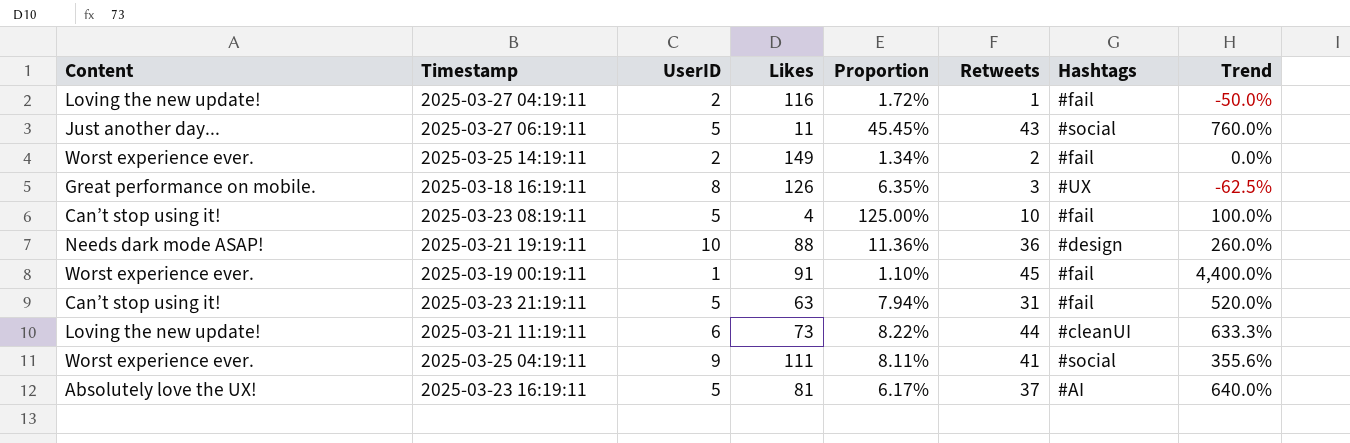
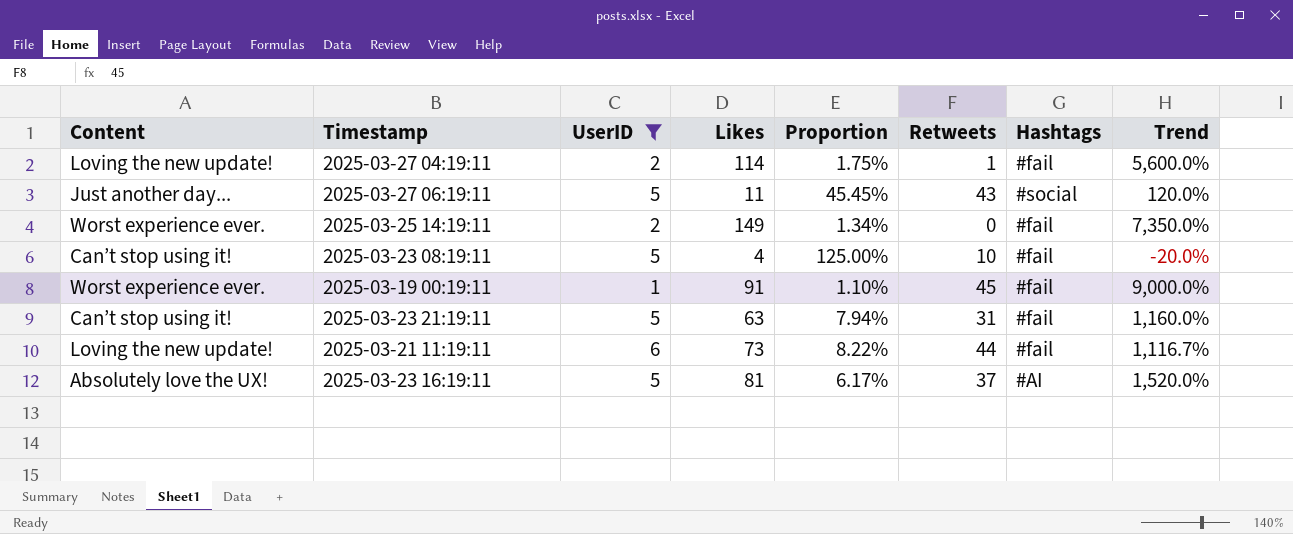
filter: none -> UserID <= 6
column Trend | formula: ([Retweets] - [UserID]) / [UserID] -> ([Likes] - [UserID]) / [UserID]
2025-03-27 04:19:11 | Likes: 116 -> 114
2025-03-27 04:19:11 | Proportion: 1.72% -> 1.75%
2025-03-25 14:19:11 | Retweets: 2 -> 0
2025-03-21 11:19:11 | Hashtags: #cleanUI -> #fail

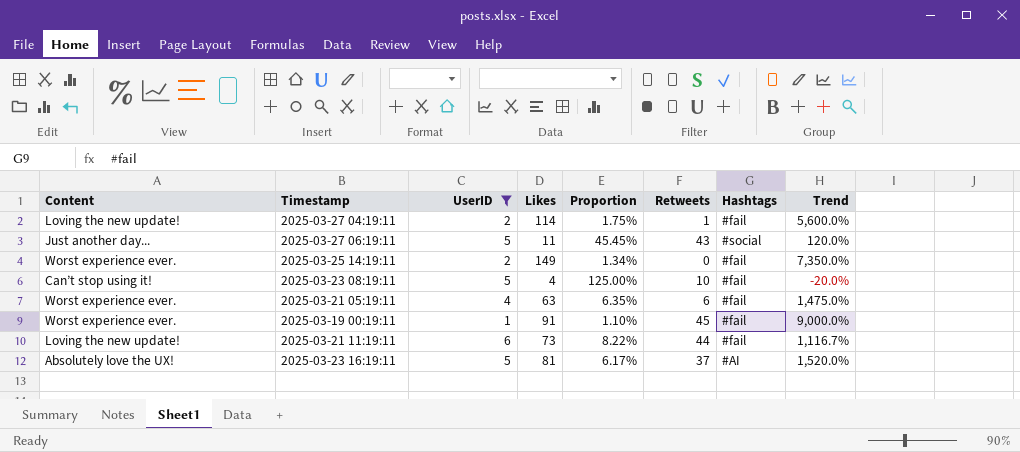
row 2025-03-23 21:19:11: Can’t stop using it! | 5 | 63 | 7.94% | 31 | #fail | 1,160.0% -> none
row 2025-03-21 05:19:11: none -> Worst experience ever. | 4 | 63 | 6.35% | 6 | #fail | 1,475.0%

